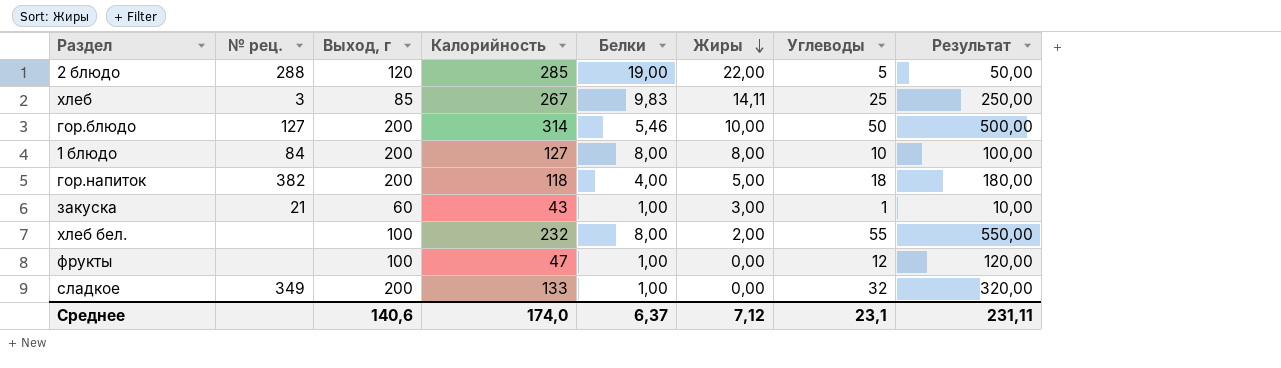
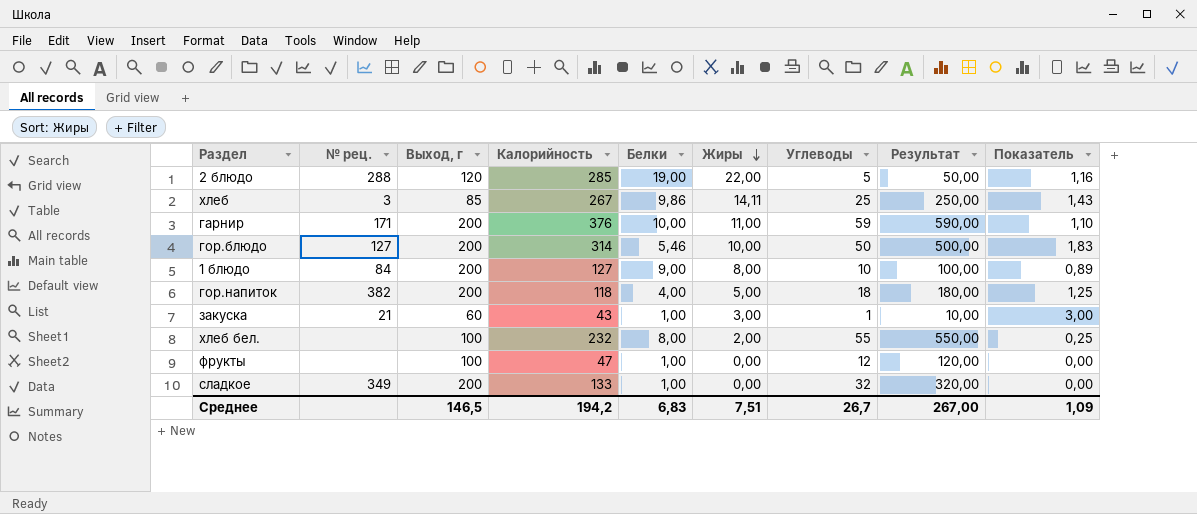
column Показатель | formula: none -> [Жиры] / [Белки]
хлеб | Белки: 9,83 -> 9,86
row гарнир: none -> 171 | 200 | 376 | 10,00 | 11,00 | 59 | 590,00 | 1,10
1 блюдо | Белки: 8,00 -> 9,00
Среднее | Выход, г: 140,6 -> 146,5
Среднее | Калорийность: 174,0 -> 194,2
Среднее | Белки: 6,37 -> 6,83
Среднее | Жиры: 7,12 -> 7,51
Среднее | Углеводы: 23,1 -> 26,7
Среднее | Результат: 231,11 -> 267,00

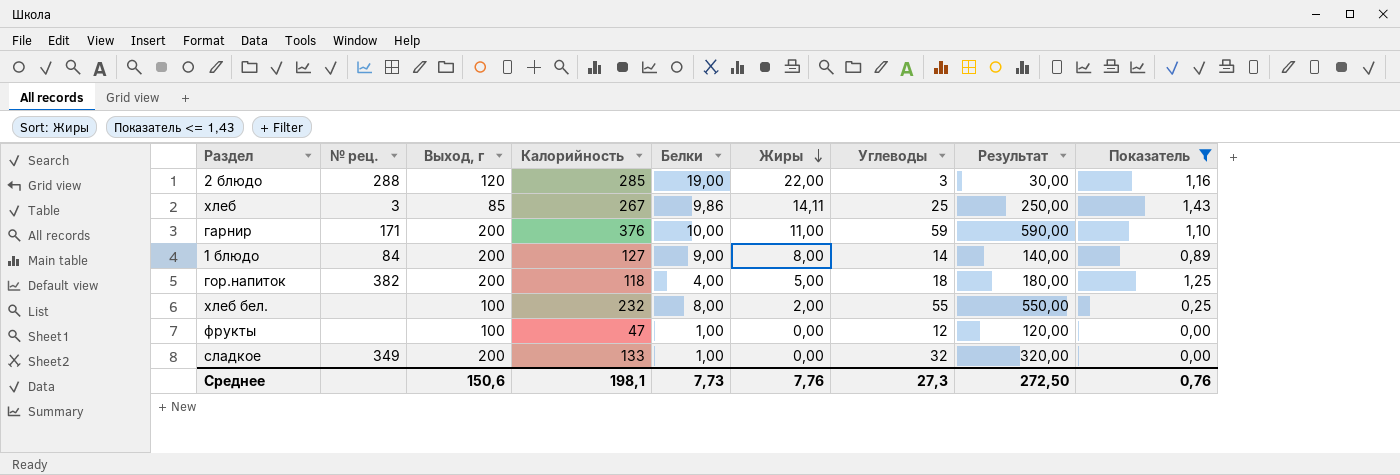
filter: none -> Показатель <= 1,43
2 блюдо | Углеводы: 5 -> 3
2 блюдо | Результат: 50,00 -> 30,00
1 блюдо | Углеводы: 10 -> 14
1 блюдо | Результат: 100,00 -> 140,00
Среднее | Выход, г: 146,5 -> 150,6
Среднее | Калорийность: 194,2 -> 198,1
Среднее | Белки: 6,83 -> 7,73
Среднее | Жиры: 7,51 -> 7,76
Среднее | Углеводы: 26,7 -> 27,3
Среднее | Результат: 267,00 -> 272,50
Среднее | Показатель: 1,09 -> 0,76

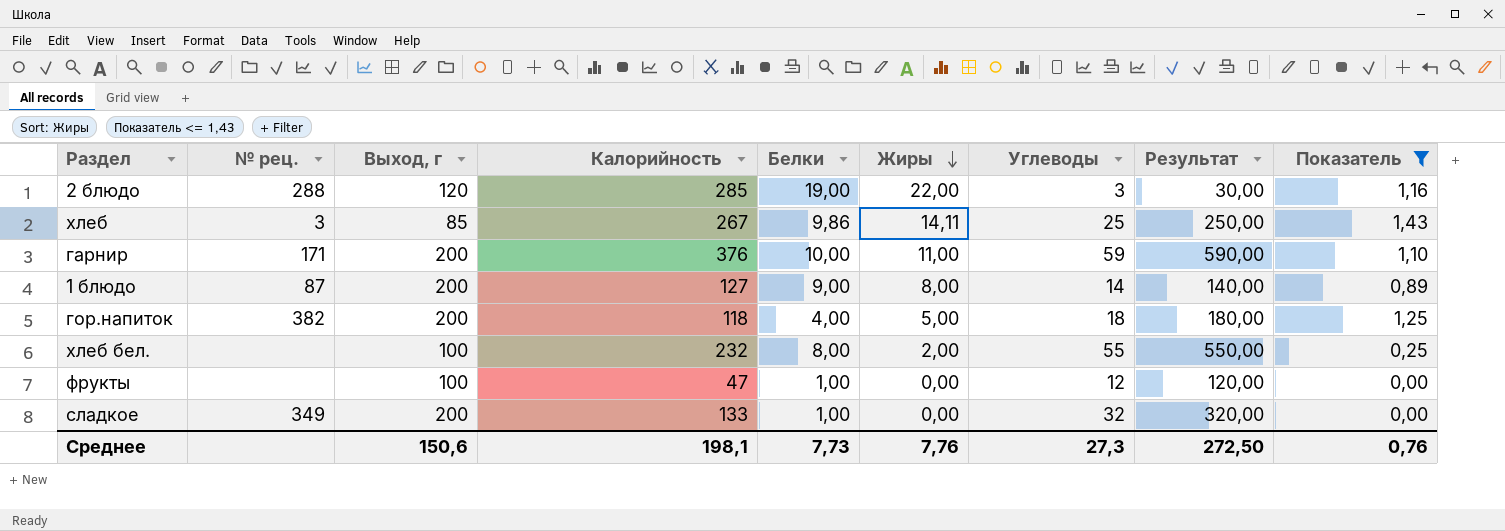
1 блюдо | № рец.: 84 -> 87

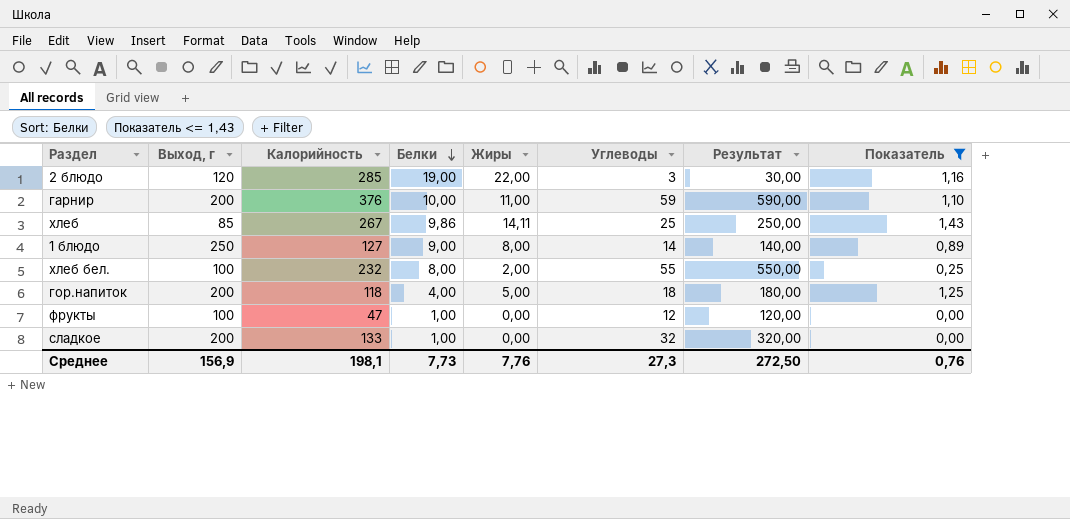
row order: Жиры descending -> Белки descending
column № рец. | position: 2 -> none
1 блюдо | Выход, г: 200 -> 250
Среднее | Выход, г: 150,6 -> 156,9

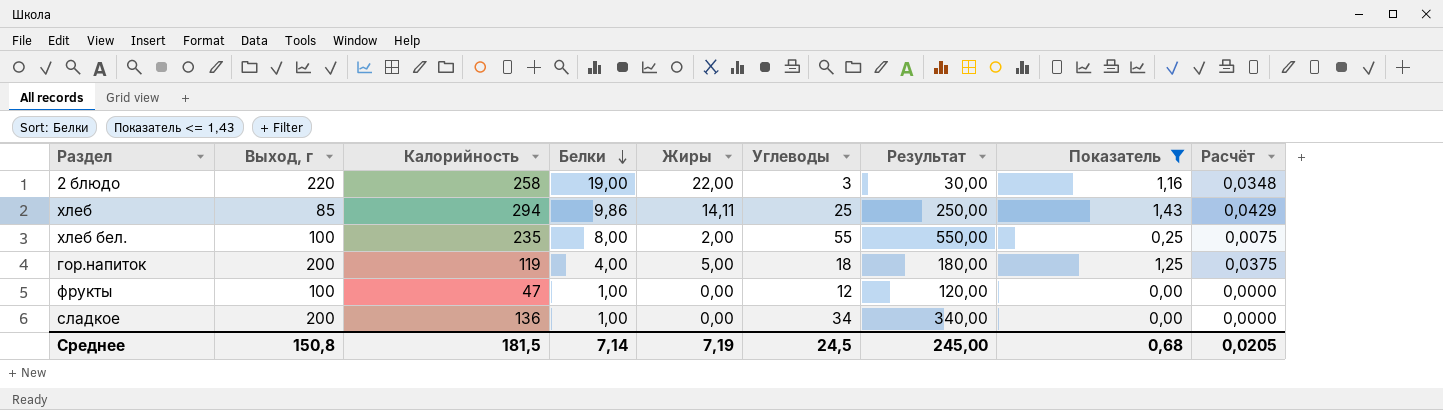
column Расчёт | formula: none -> [Показатель] * 0,03
row гарнир: 200 | 376 | 10,00 | 11,00 | 59 | 590,00 | 1,10 -> none
row 1 блюдо: 250 | 127 | 9,00 | 8,00 | 14 | 140,00 | 0,89 -> none
2 блюдо | Выход, г: 120 -> 220
2 блюдо | Калорийность: 285 -> 258
хлеб | Калорийность: 267 -> 294
хлеб бел. | Калорийность: 232 -> 235
гор.напиток | Калорийность: 118 -> 119
сладкое | Калорийность: 133 -> 136
сладкое | Углеводы: 32 -> 34
сладкое | Результат: 320,00 -> 340,00
Среднее | Выход, г: 156,9 -> 150,8
Среднее | Калорийность: 198,1 -> 181,5
Среднее | Белки: 7,73 -> 7,14
Среднее | Жиры: 7,76 -> 7,19
Среднее | Углеводы: 27,3 -> 24,5
Среднее | Результат: 272,50 -> 245,00
Среднее | Показатель: 0,76 -> 0,68

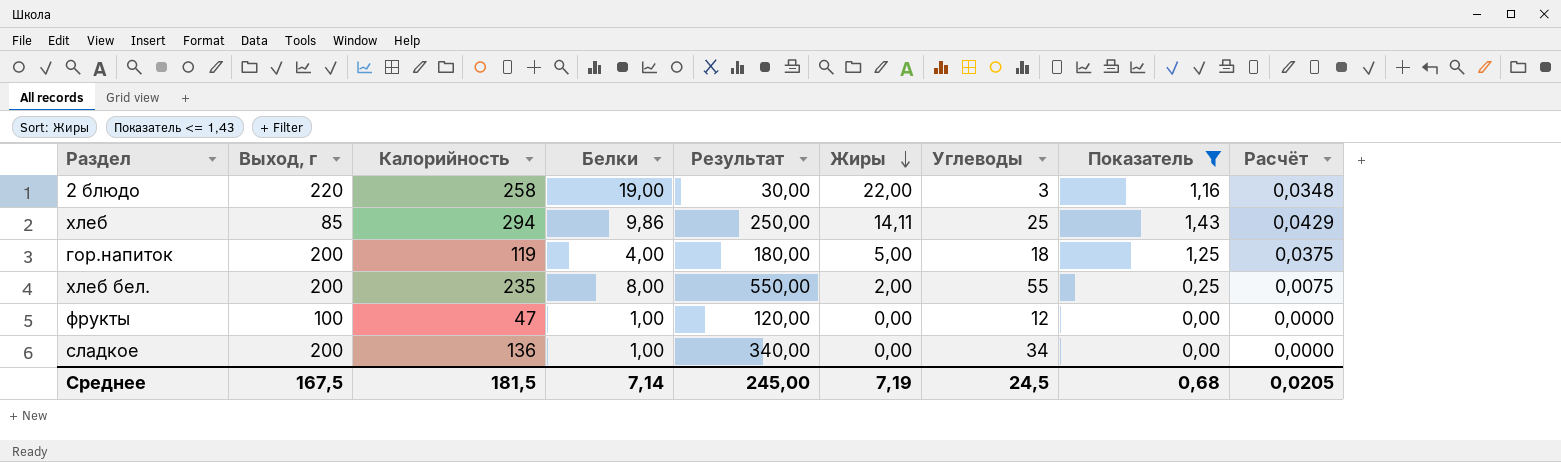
row order: Белки descending -> Жиры descending
column Результат | position: 7 -> 5
хлеб бел. | Выход, г: 100 -> 200
Среднее | Выход, г: 150,8 -> 167,5

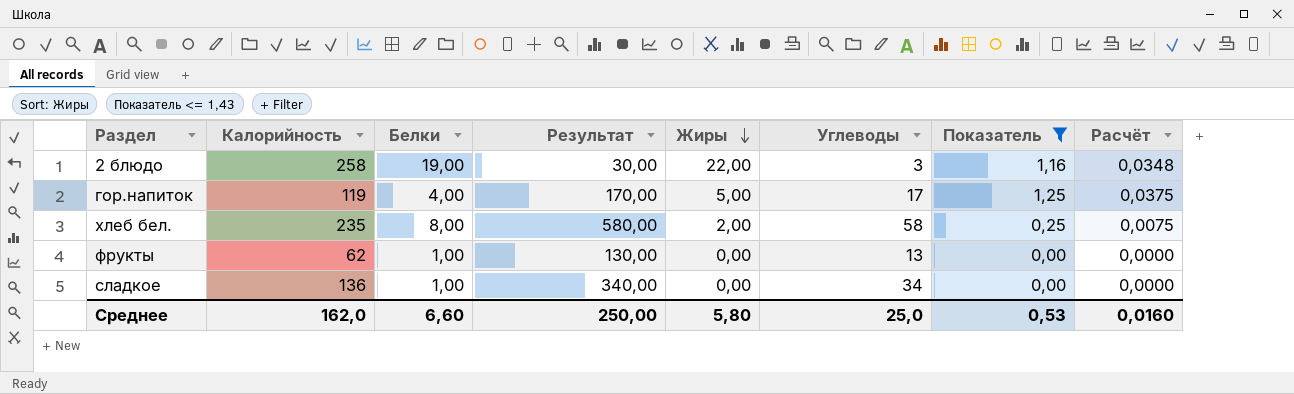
column Выход, г | position: 2 -> none
row хлеб: 85 | 294 | 9,86 | 250,00 | 14,11 | 25 | 1,43 | 0,0429 -> none
гор.напиток | Результат: 180,00 -> 170,00
гор.напиток | Углеводы: 18 -> 17
хлеб бел. | Результат: 550,00 -> 580,00
хлеб бел. | Углеводы: 55 -> 58
фрукты | Калорийность: 47 -> 62
фрукты | Результат: 120,00 -> 130,00
фрукты | Углеводы: 12 -> 13
Среднее | Калорийность: 181,5 -> 162,0
Среднее | Белки: 7,14 -> 6,60
Среднее | Результат: 245,00 -> 250,00
Среднее | Жиры: 7,19 -> 5,80
Среднее | Углеводы: 24,5 -> 25,0
Среднее | Показатель: 0,68 -> 0,53
Среднее | Расчёт: 0,0205 -> 0,0160

